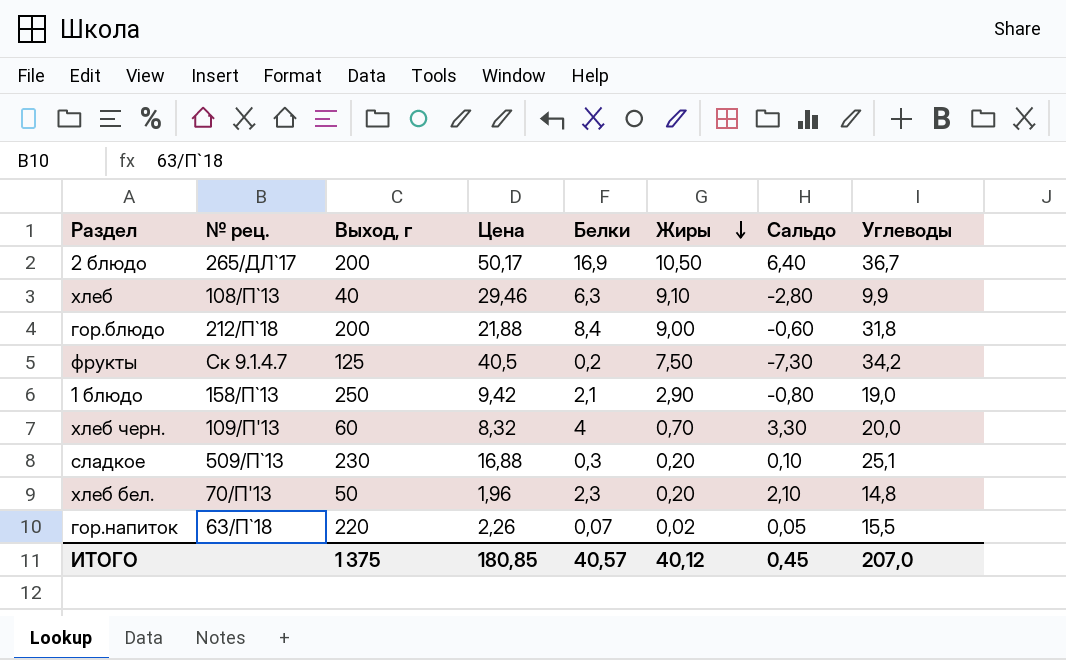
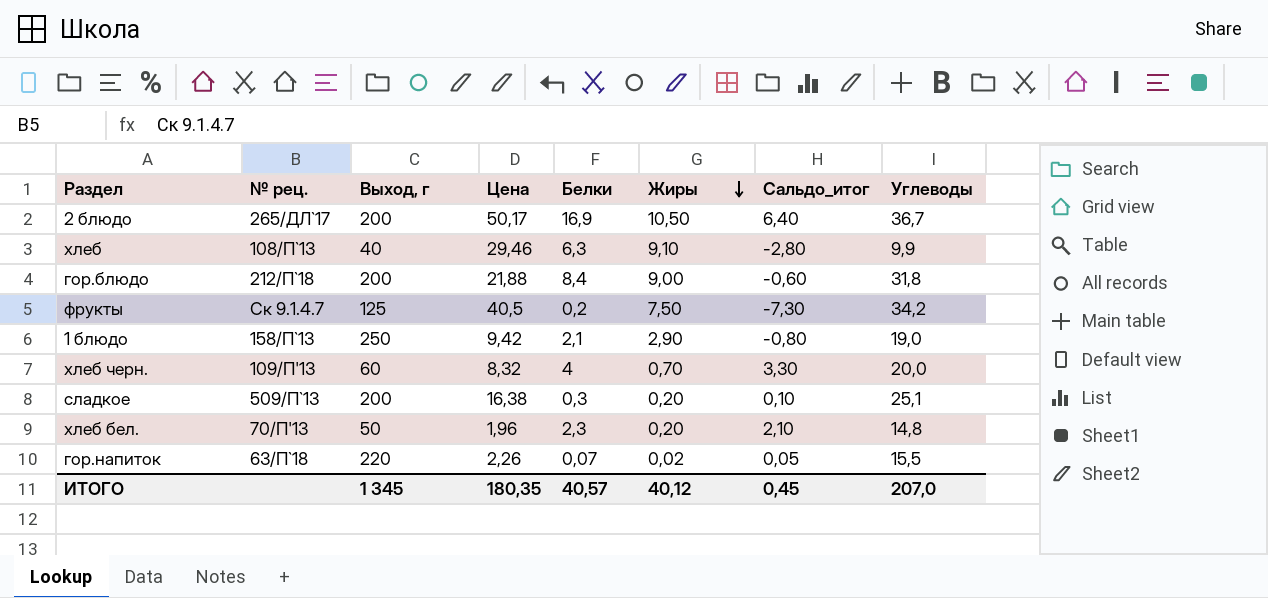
column name: Сальдо -> Сальдо_итог
сладкое | Выход, г: 230 -> 200
сладкое | Цена: 16,88 -> 16,38
ИТОГО | Выход, г: 1 375 -> 1 345
ИТОГО | Цена: 180,85 -> 180,35

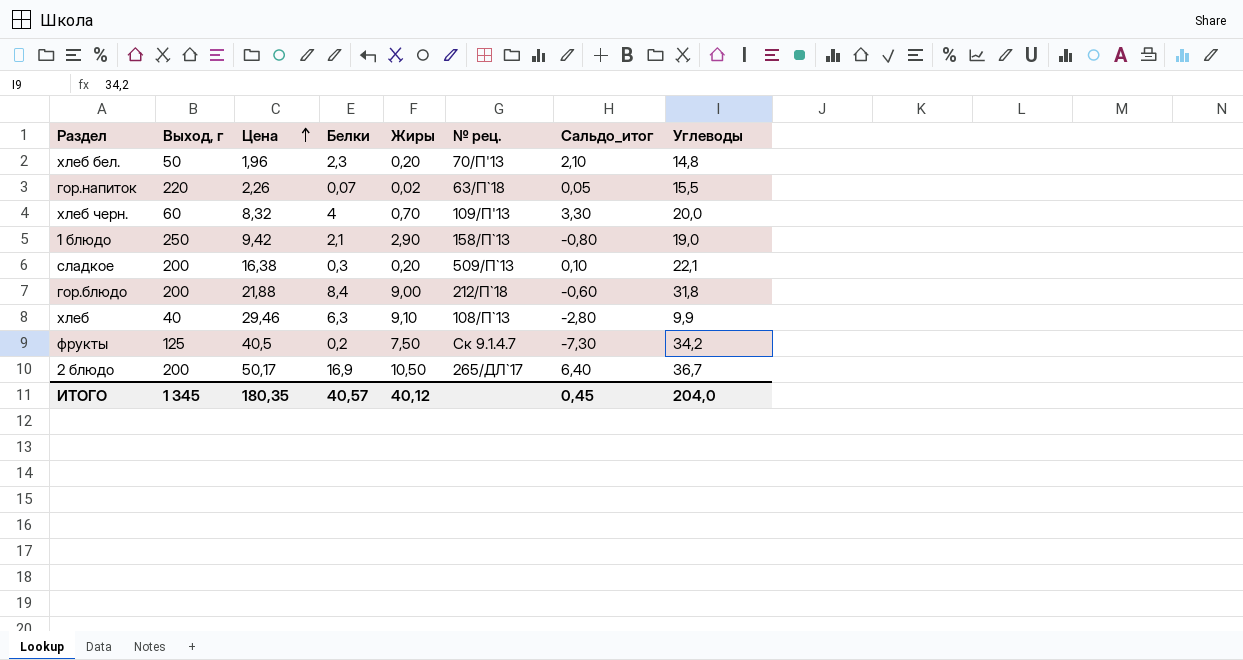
row order: Жиры descending -> Цена ascending
column № рец. | position: 2 -> 6
сладкое | Углеводы: 25,1 -> 22,1
ИТОГО | Углеводы: 207,0 -> 204,0

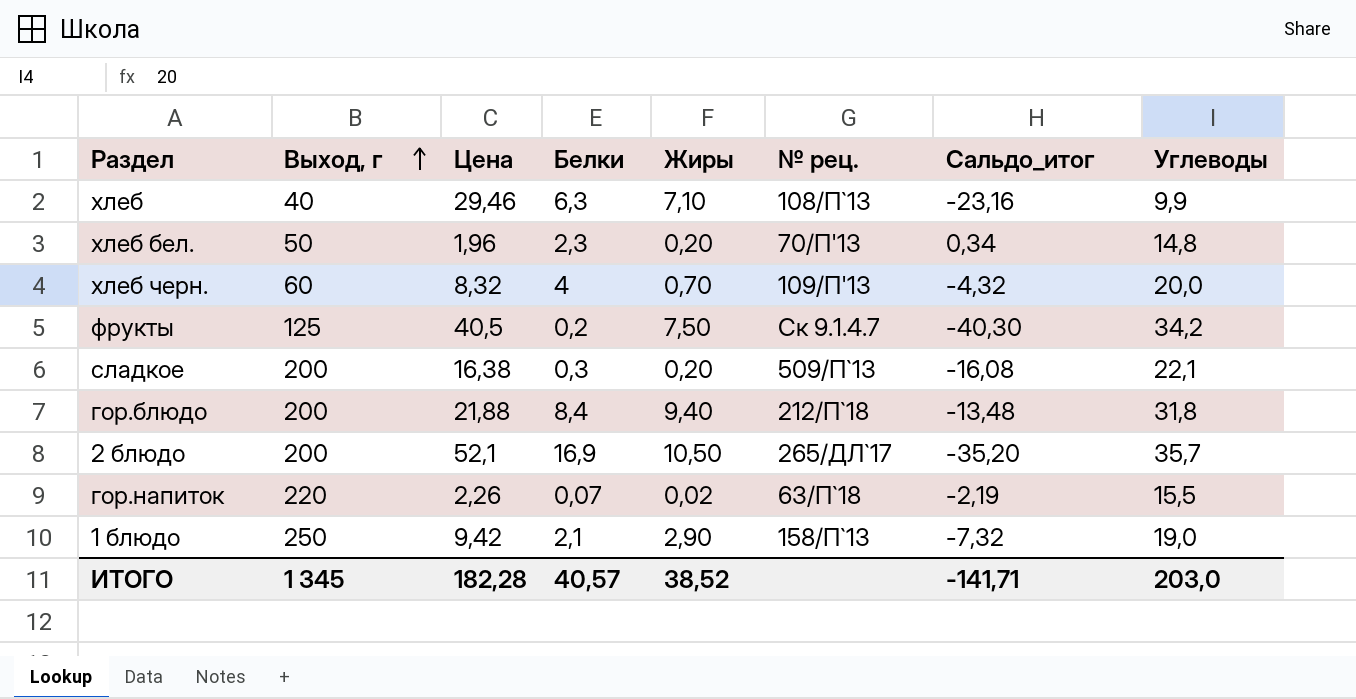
row order: Цена ascending -> Выход, г ascending
column Сальдо_итог | formula: [Белки] - [Жиры] -> [Белки] - [Цена]
хлеб | Жиры: 9,10 -> 7,10
гор.блюдо | Жиры: 9,00 -> 9,40
2 блюдо | Цена: 50,17 -> 52,1
2 блюдо | Углеводы: 36,7 -> 35,7
ИТОГО | Цена: 180,35 -> 182,28
ИТОГО | Жиры: 40,12 -> 38,52
ИТОГО | Сальдо_итог: 0,45 -> -141,71
ИТОГО | Углеводы: 204,0 -> 203,0

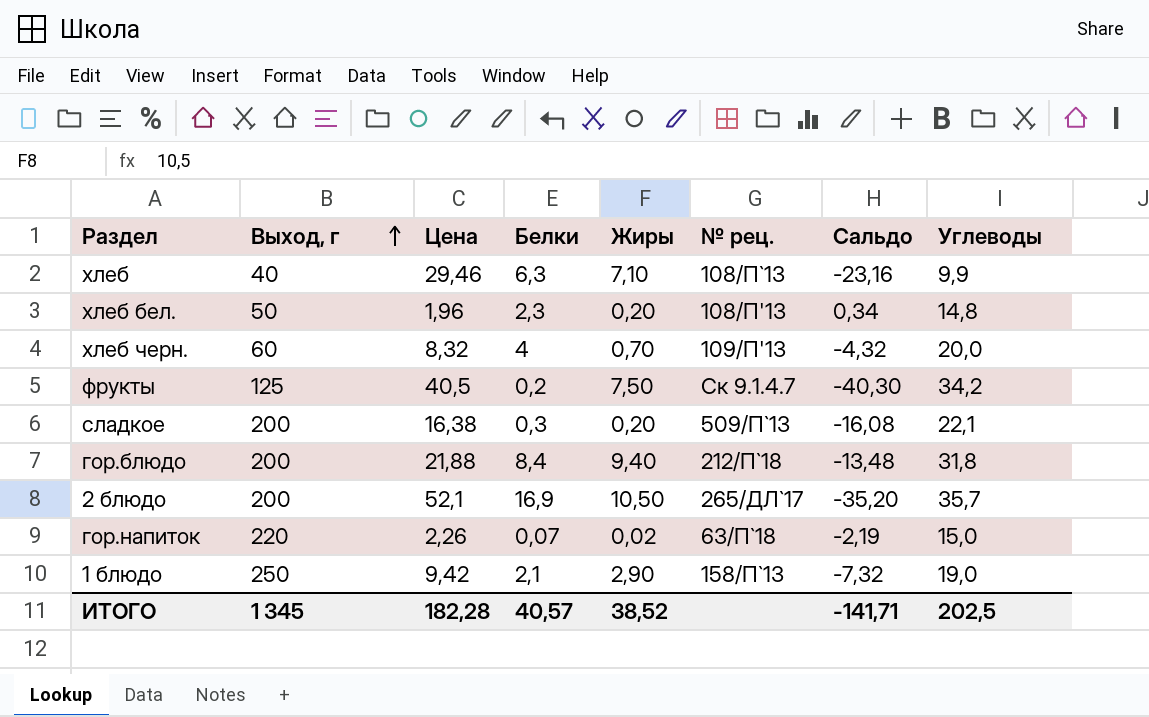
column name: Сальдо_итог -> Сальдо
хлеб бел. | № рец.: 70/П'13 -> 108/П'13
гор.напиток | Углеводы: 15,5 -> 15,0
ИТОГО | Углеводы: 203,0 -> 202,5

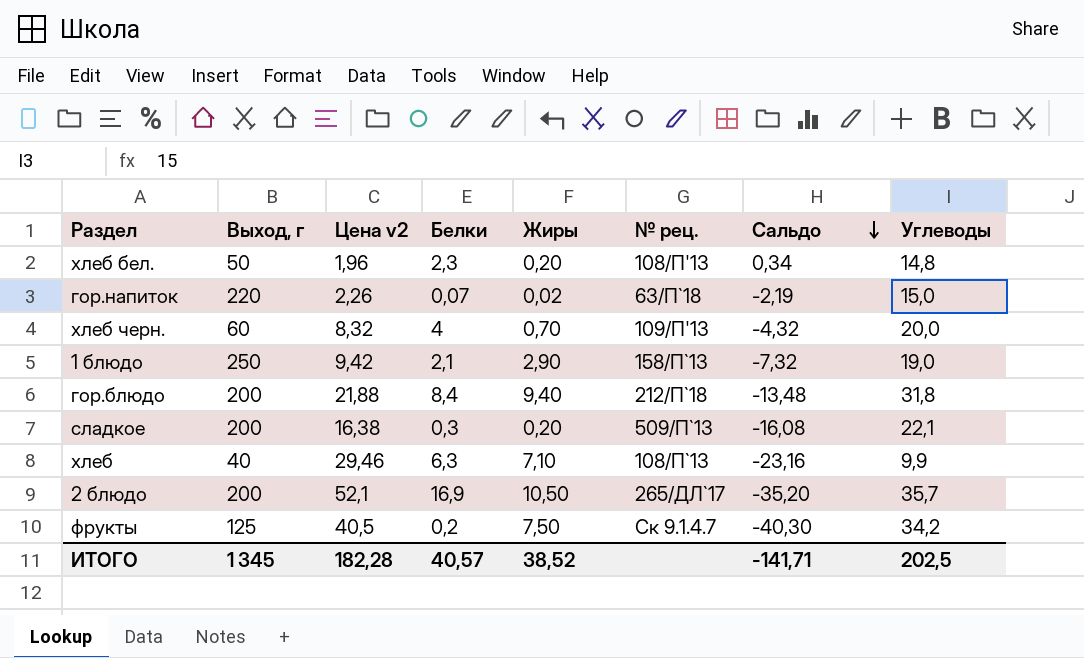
row order: Выход, г ascending -> Сальдо descending
column name: Цена -> Цена v2

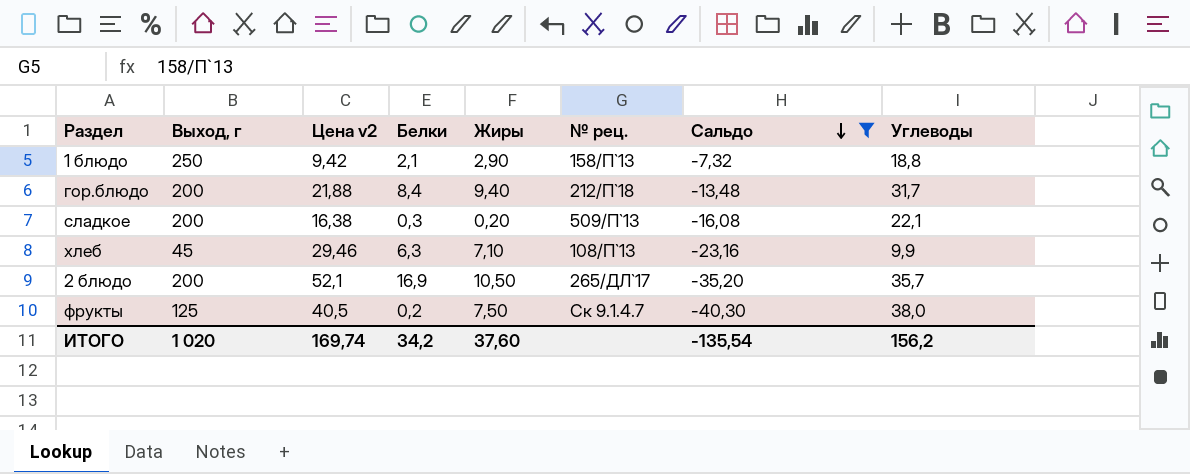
filter: none -> Сальдо <= -7,32
1 блюдо | Углеводы: 19,0 -> 18,8
гор.блюдо | Углеводы: 31,8 -> 31,7
хлеб | Выход, г: 40 -> 45
фрукты | Углеводы: 34,2 -> 38,0
ИТОГО | Выход, г: 1 345 -> 1 020
ИТОГО | Цена v2: 182,28 -> 169,74
ИТОГО | Белки: 40,57 -> 34,2
ИТОГО | Жиры: 38,52 -> 37,60
ИТОГО | Сальдо: -141,71 -> -135,54
ИТОГО | Углеводы: 202,5 -> 156,2

